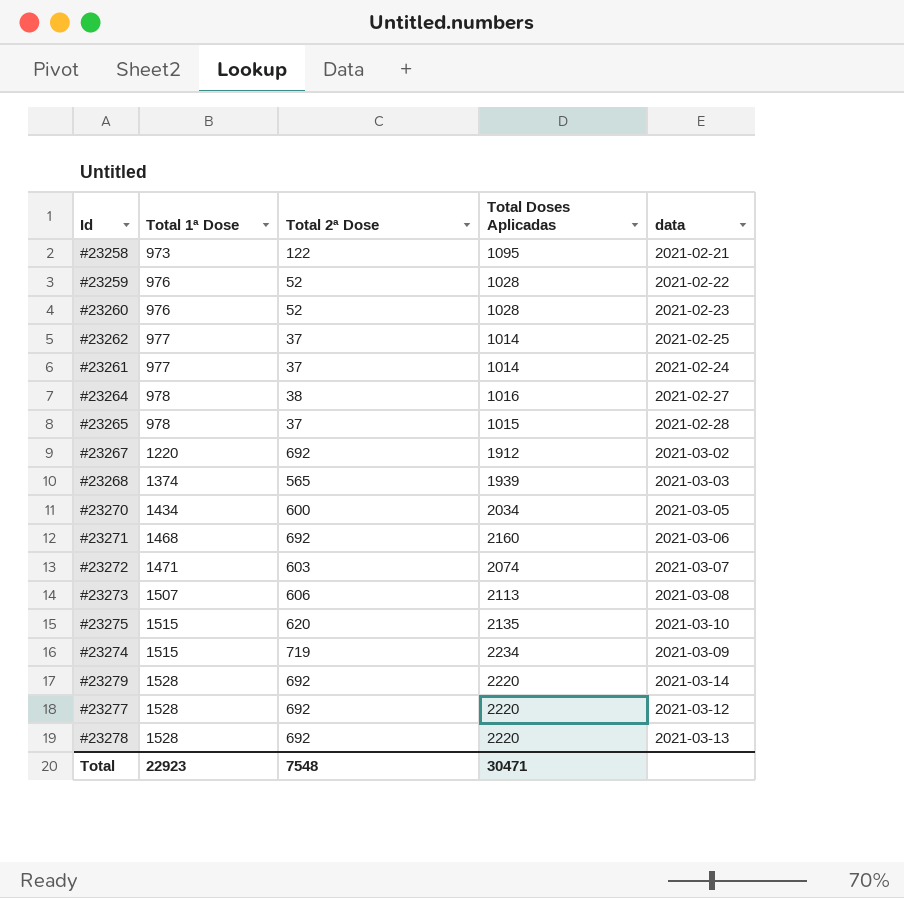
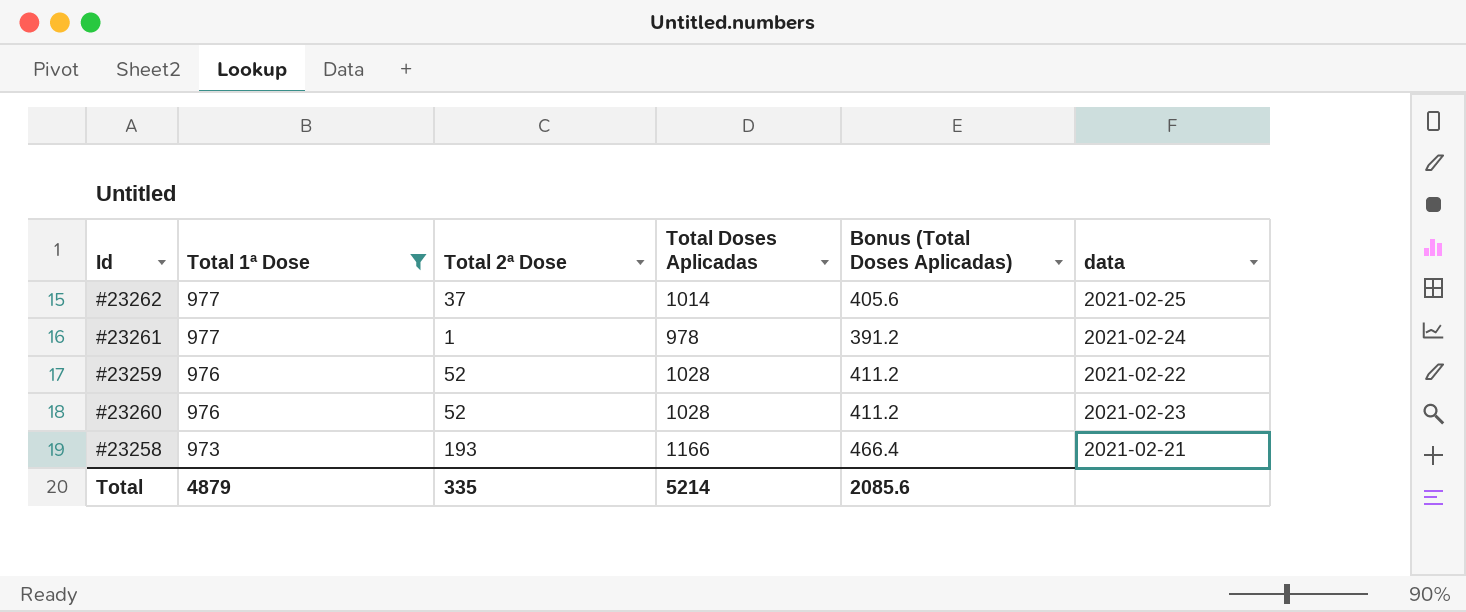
filter: none -> Total 1ª Dose <= 977
row order: Total 1ª Dose ascending -> Total 1ª Dose descending
column Bonus (Total Doses Aplicadas) | formula: none -> [Total Doses Aplicadas] * 0.4
#23261 | Total 2ª Dose: 37 -> 1
#23261 | Total Doses Aplicadas: 1014 -> 978
#23258 | Total 2ª Dose: 122 -> 193
#23258 | Total Doses Aplicadas: 1095 -> 1166
Total | Total 1ª Dose: 22923 -> 4879
Total | Total 2ª Dose: 7548 -> 335
Total | Total Doses Aplicadas: 30471 -> 5214

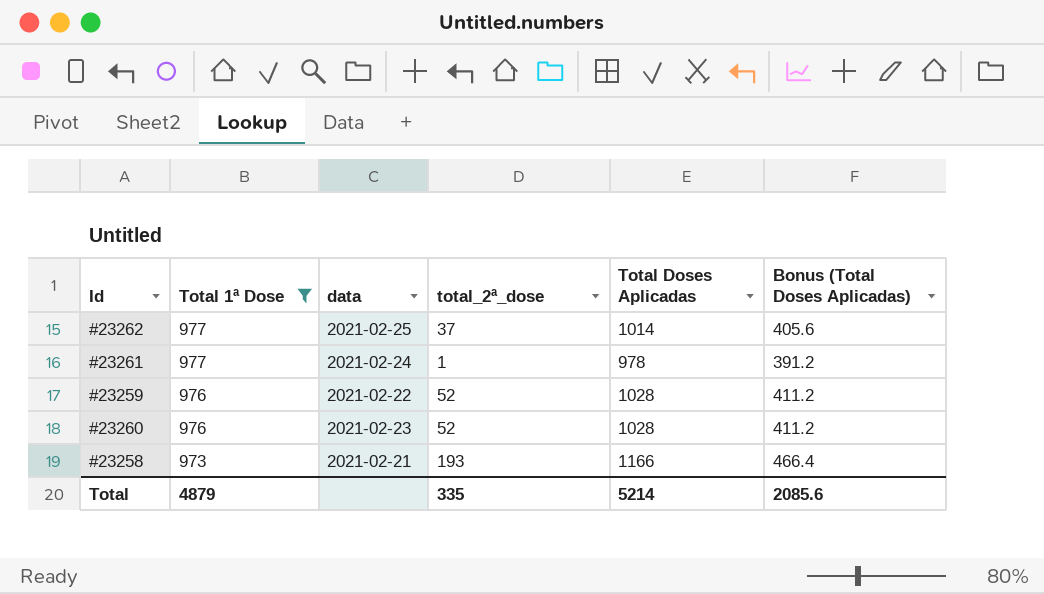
column data | position: 6 -> 3
column name: Total 2ª Dose -> total_2ª_dose

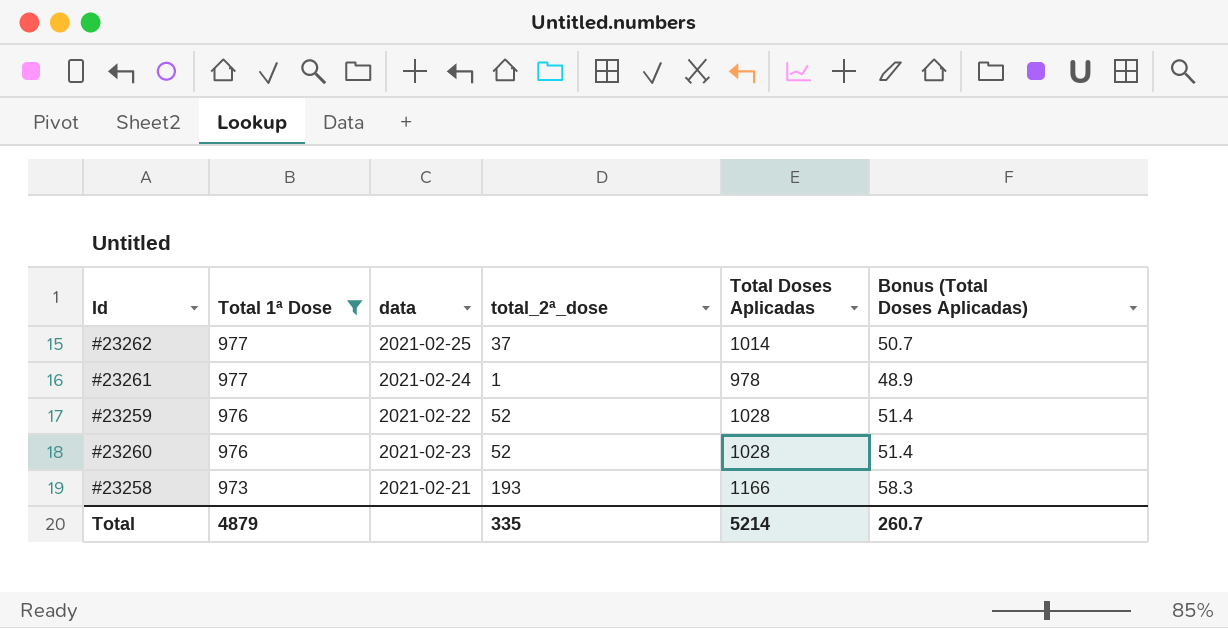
column Bonus (Total Doses Aplicadas) | formula: [Total Doses Aplicadas] * 0.4 -> [Total Doses Aplicadas] * 0.05
Total | Bonus (Total Doses Aplicadas): 2085.6 -> 260.7

